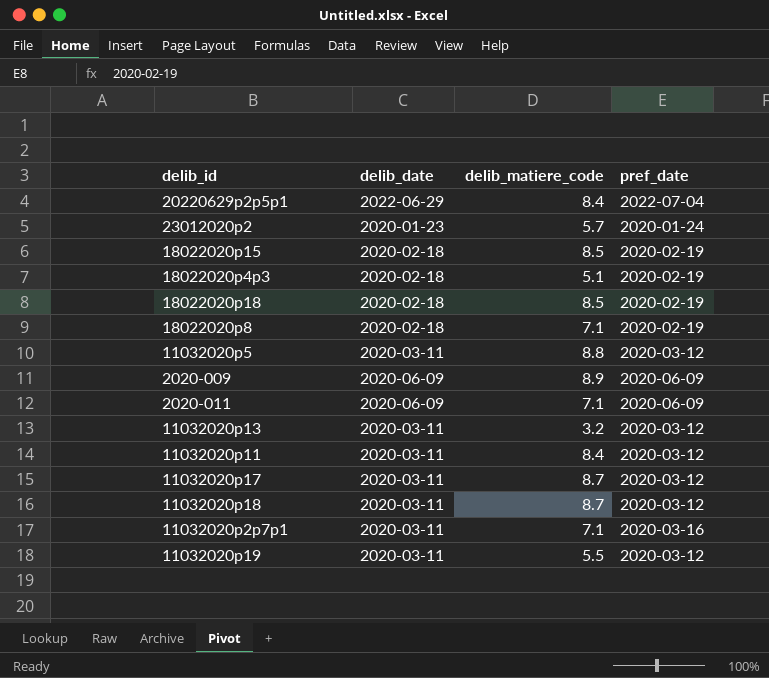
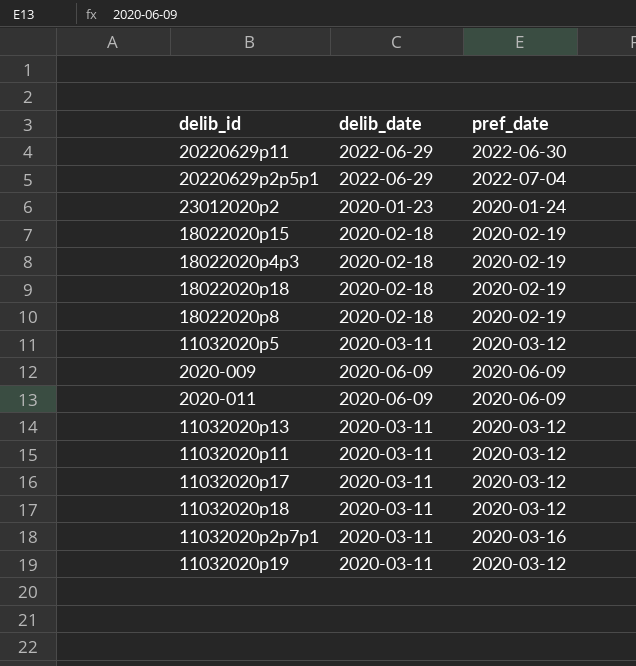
column delib_matiere_code | position: 3 -> none
row 20220629p11: none -> 2022-06-29 | 2022-06-30

